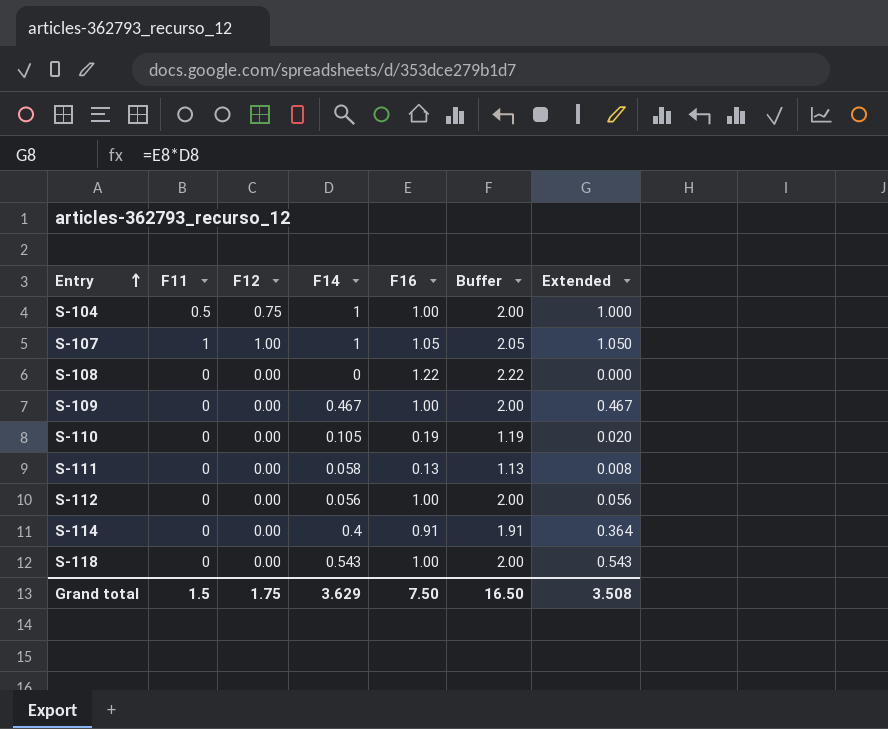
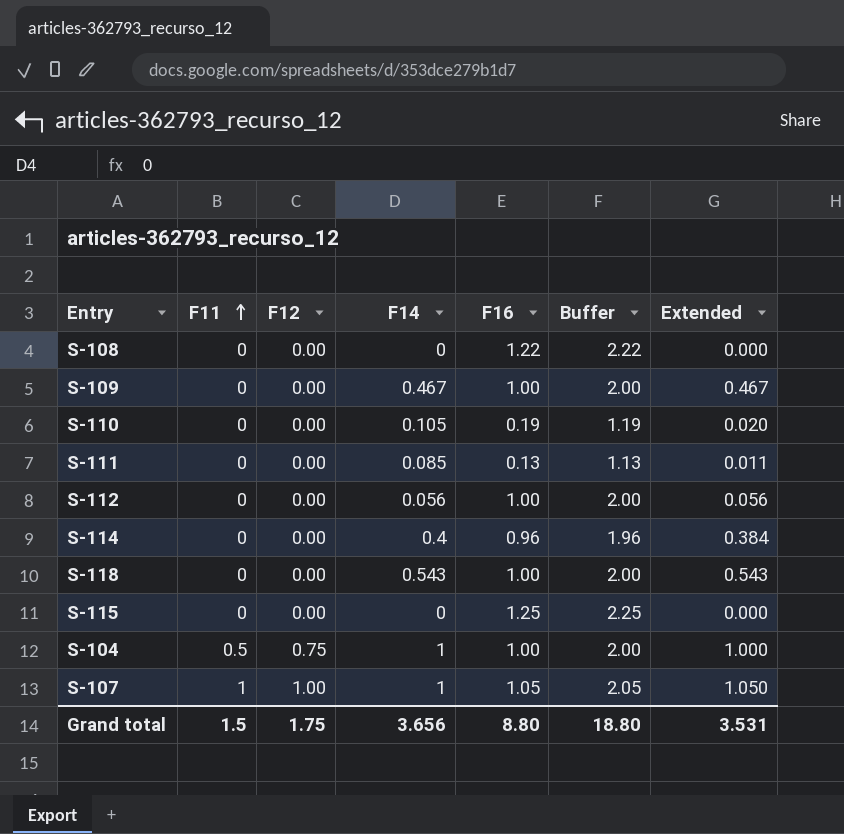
row order: Entry ascending -> F11 ascending
S-111 | F14: 0.058 -> 0.085
S-111 | Extended: 0.008 -> 0.011
S-114 | F16: 0.91 -> 0.96
S-114 | Buffer: 1.91 -> 1.96
S-114 | Extended: 0.364 -> 0.384
row S-115: none -> 0 | 0.00 | 0 | 1.25 | 2.25 | 0.000
Grand total | F14: 3.629 -> 3.656
Grand total | F16: 7.50 -> 8.80
Grand total | Buffer: 16.50 -> 18.80
Grand total | Extended: 3.508 -> 3.531

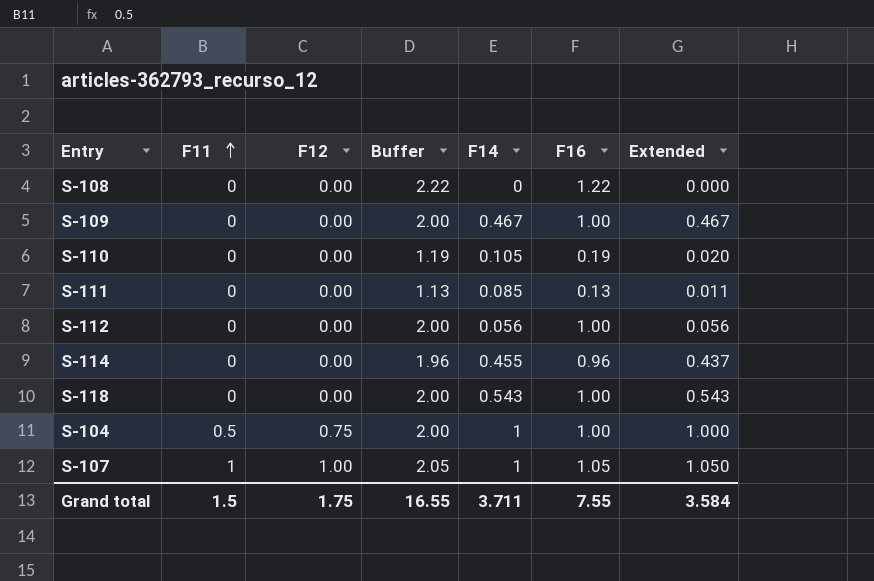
column Buffer | position: 6 -> 4
row S-115: 0 | 0.00 | 0 | 1.25 | 2.25 | 0.000 -> none
S-114 | F14: 0.4 -> 0.455
S-114 | Extended: 0.384 -> 0.437
Grand total | Buffer: 18.80 -> 16.55
Grand total | F14: 3.656 -> 3.711
Grand total | F16: 8.80 -> 7.55
Grand total | Extended: 3.531 -> 3.584

